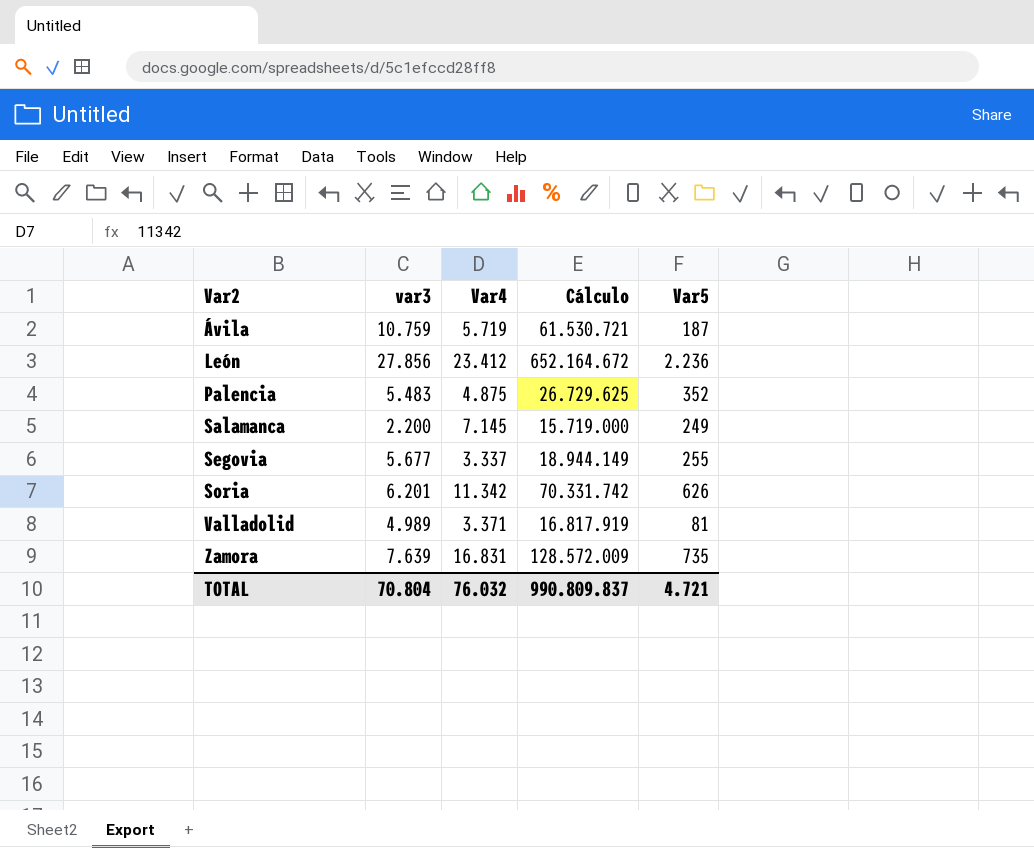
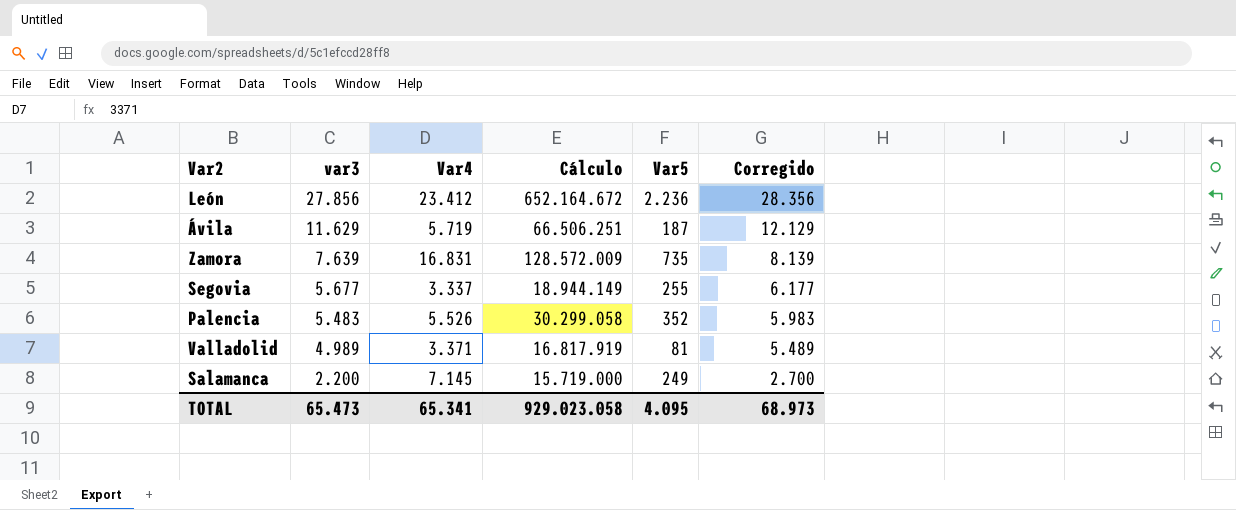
row order: Var2 ascending -> var3 descending
column Corregido | formula: none -> [var3] + 500
row Soria: 6.201 | 11.342 | 70.331.742 | 626 -> none
Ávila | var3: 10.759 -> 11.629
Ávila | Cálculo: 61.530.721 -> 66.506.251
Palencia | Var4: 4.875 -> 5.526
Palencia | Cálculo: 26.729.625 -> 30.299.058
TOTAL | var3: 70.804 -> 65.473
TOTAL | Var4: 76.032 -> 65.341
TOTAL | Cálculo: 990.809.837 -> 929.023.058
TOTAL | Var5: 4.721 -> 4.095

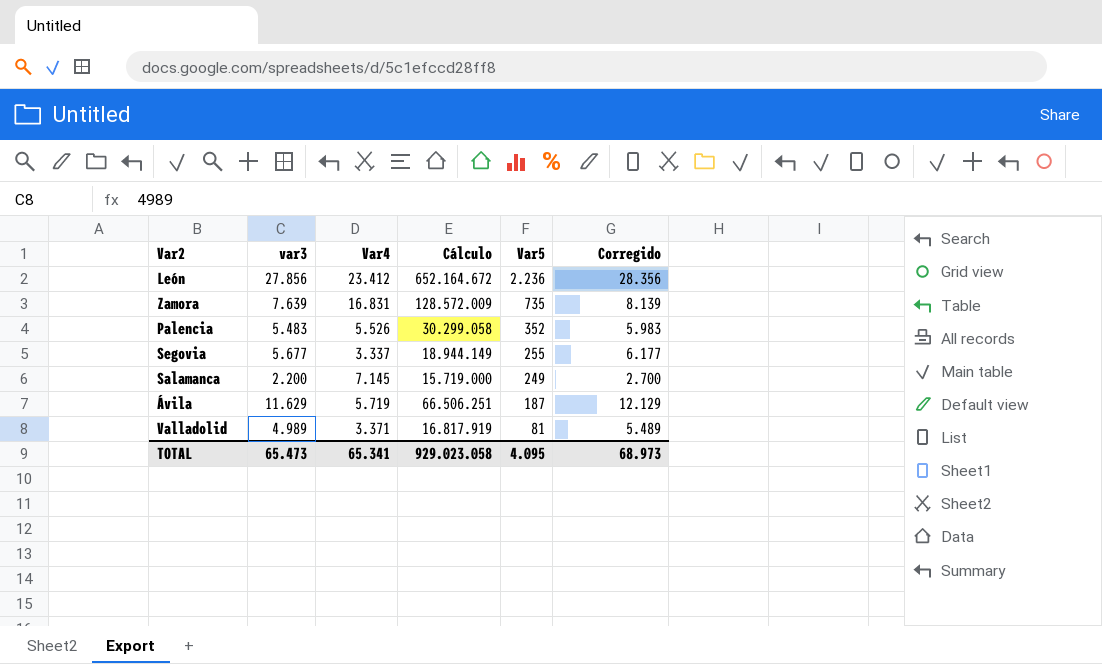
row order: var3 descending -> Var5 descending

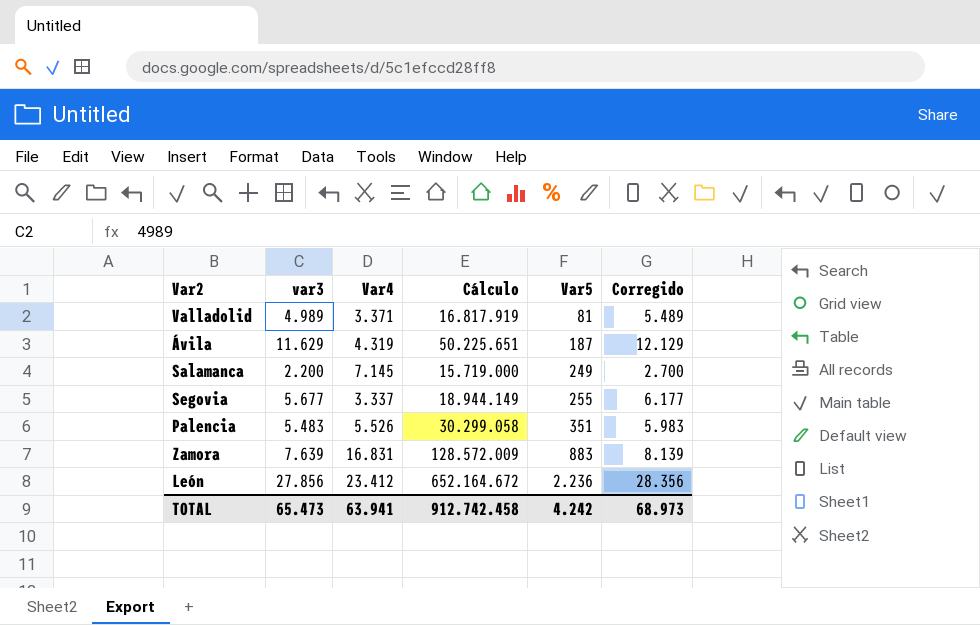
row order: Var5 descending -> Var5 ascending
Ávila | Var4: 5.719 -> 4.319
Ávila | Cálculo: 66.506.251 -> 50.225.651
Palencia | Var5: 352 -> 351
Zamora | Var5: 735 -> 883
TOTAL | Var4: 65.341 -> 63.941
TOTAL | Cálculo: 929.023.058 -> 912.742.458
TOTAL | Var5: 4.095 -> 4.242

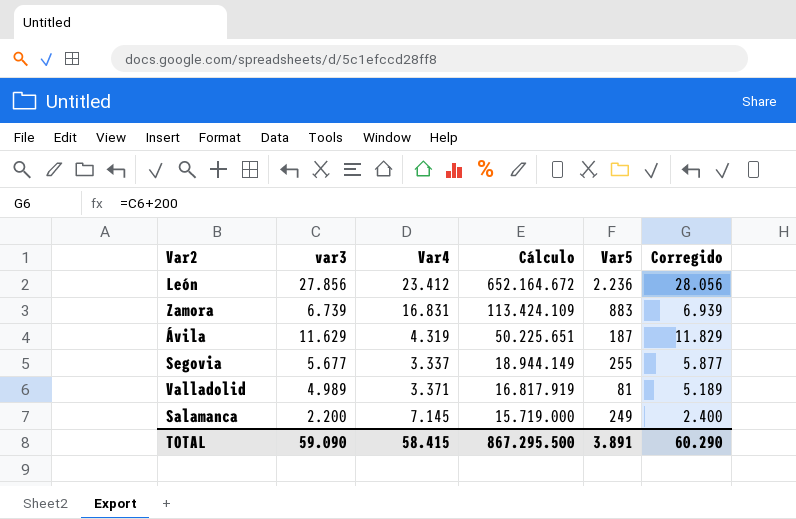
row order: Var5 ascending -> Cálculo descending
column Corregido | formula: [var3] + 500 -> [var3] + 200
row Palencia: 5.483 | 5.526 | 30.299.058 | 351 | 5.983 -> none
Zamora | var3: 7.639 -> 6.739
Zamora | Cálculo: 128.572.009 -> 113.424.109
TOTAL | var3: 65.473 -> 59.090
TOTAL | Var4: 63.941 -> 58.415
TOTAL | Cálculo: 912.742.458 -> 867.295.500
TOTAL | Var5: 4.242 -> 3.891
TOTAL | Corregido: 68.973 -> 60.290

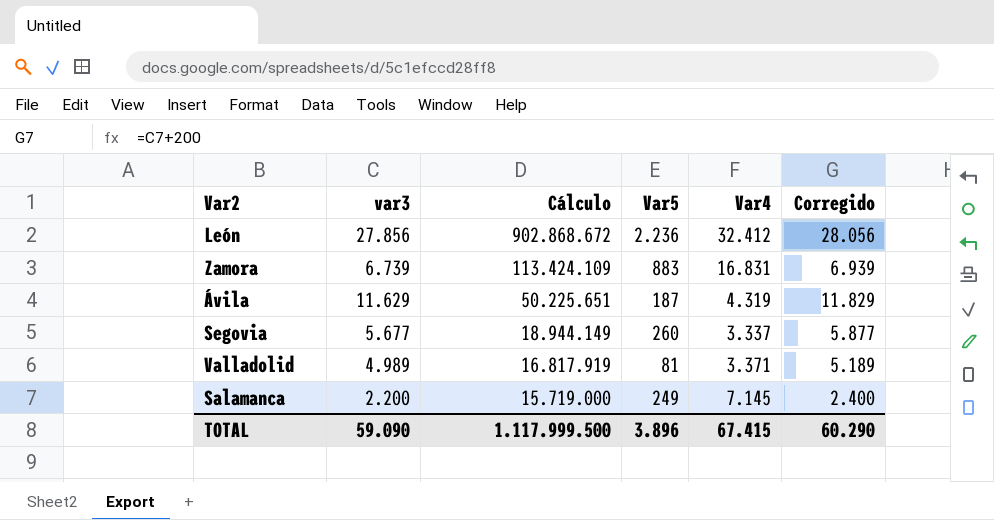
column Var4 | position: 3 -> 5
León | Cálculo: 652.164.672 -> 902.868.672
León | Var4: 23.412 -> 32.412
Segovia | Var5: 255 -> 260
TOTAL | Cálculo: 867.295.500 -> 1.117.999.500
TOTAL | Var5: 3.891 -> 3.896
TOTAL | Var4: 58.415 -> 67.415

